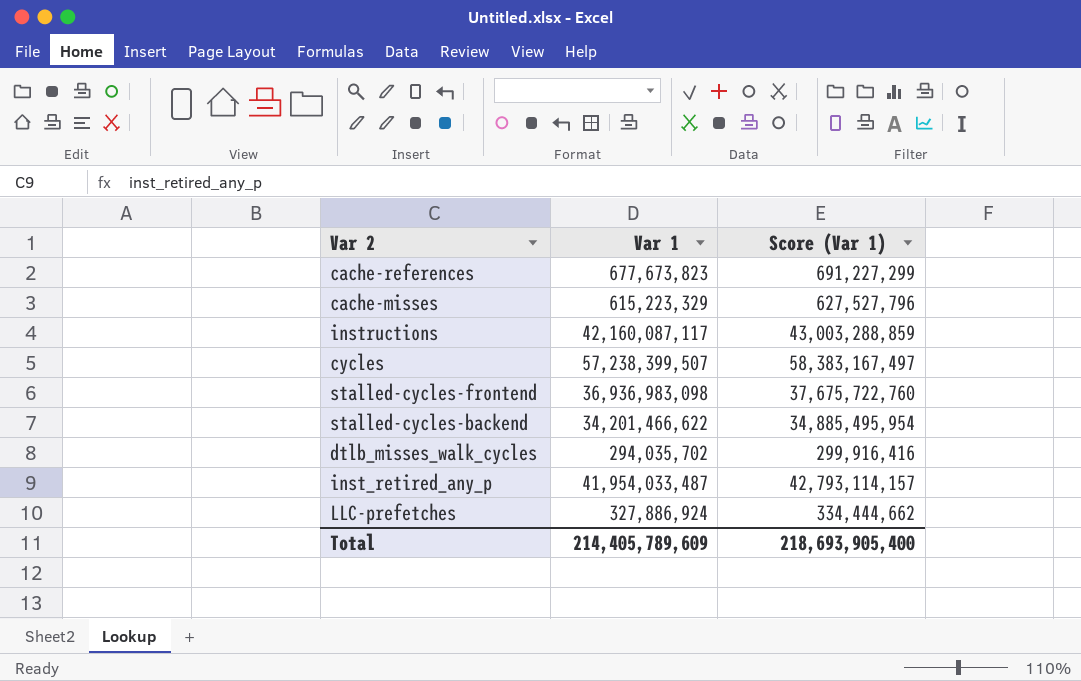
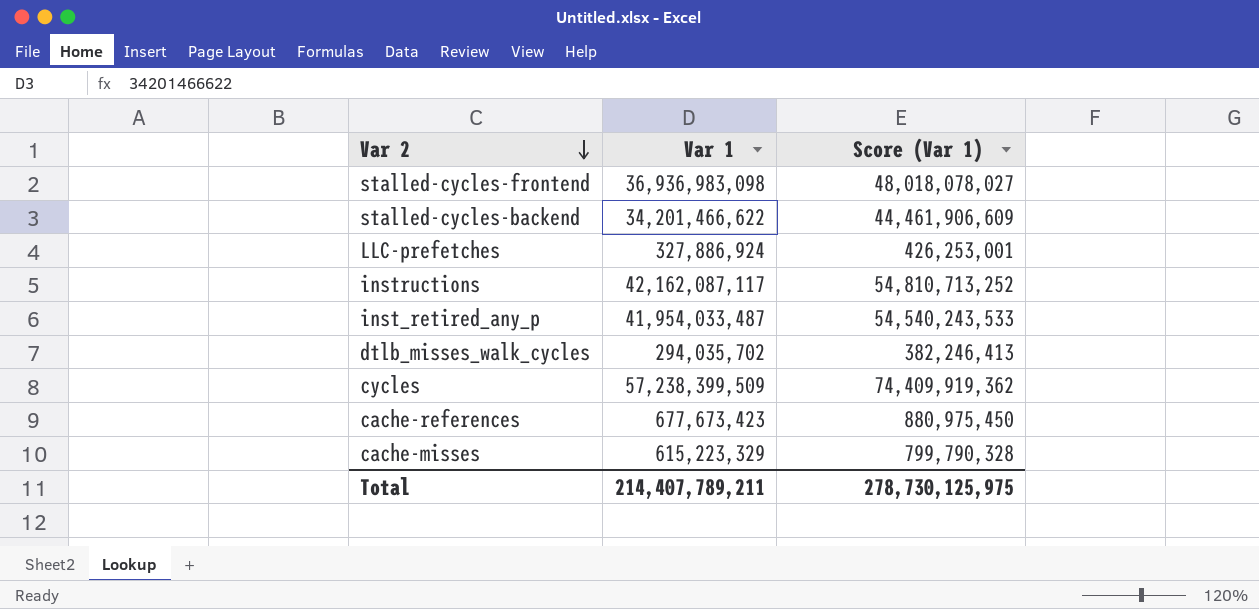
row order: none -> Var 2 descending
column Score (Var 1) | formula: [Var 1] * 1.02 -> [Var 1] * 1.3
instructions | Var 1: 42,160,087,117 -> 42,162,087,117
cycles | Var 1: 57,238,399,507 -> 57,238,399,509
cache-references | Var 1: 677,673,823 -> 677,673,423
Total | Var 1: 214,405,789,609 -> 214,407,789,211
Total | Score (Var 1): 218,693,905,400 -> 278,730,125,975

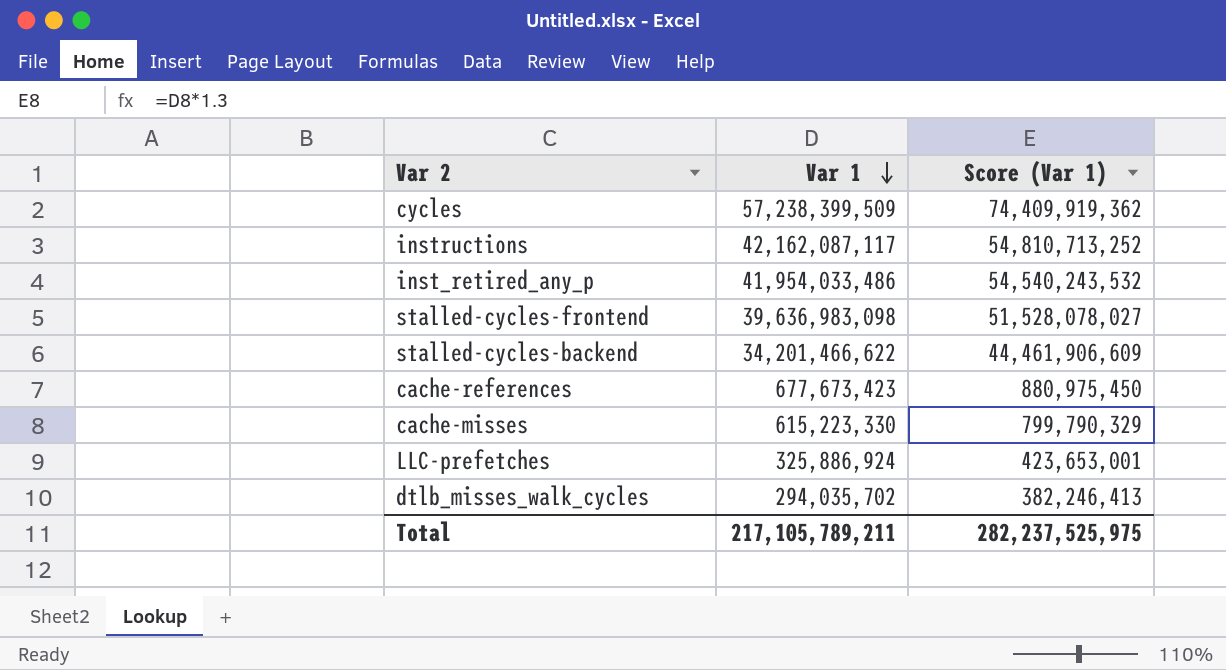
row order: Var 2 descending -> Var 1 descending
inst_retired_any_p | Var 1: 41,954,033,487 -> 41,954,033,486
inst_retired_any_p | Score (Var 1): 54,540,243,533 -> 54,540,243,532
stalled-cycles-frontend | Var 1: 36,936,983,098 -> 39,636,983,098
stalled-cycles-frontend | Score (Var 1): 48,018,078,027 -> 51,528,078,027
cache-misses | Var 1: 615,223,329 -> 615,223,330
cache-misses | Score (Var 1): 799,790,328 -> 799,790,329
LLC-prefetches | Var 1: 327,886,924 -> 325,886,924
LLC-prefetches | Score (Var 1): 426,253,001 -> 423,653,001
Total | Var 1: 214,407,789,211 -> 217,105,789,211
Total | Score (Var 1): 278,730,125,975 -> 282,237,525,975

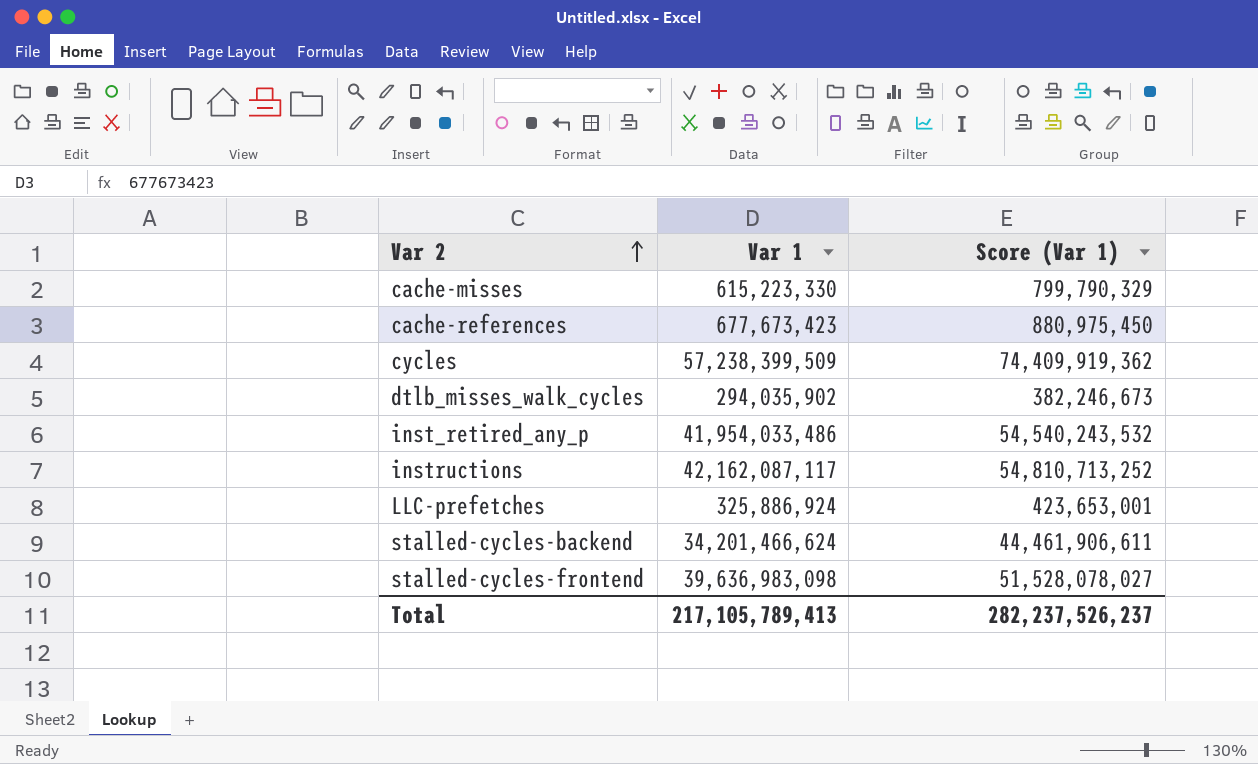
row order: Var 1 descending -> Var 2 ascending
dtlb_misses_walk_cycles | Var 1: 294,035,702 -> 294,035,902
dtlb_misses_walk_cycles | Score (Var 1): 382,246,413 -> 382,246,673
stalled-cycles-backend | Var 1: 34,201,466,622 -> 34,201,466,624
stalled-cycles-backend | Score (Var 1): 44,461,906,609 -> 44,461,906,611
Total | Var 1: 217,105,789,211 -> 217,105,789,413
Total | Score (Var 1): 282,237,525,975 -> 282,237,526,237

